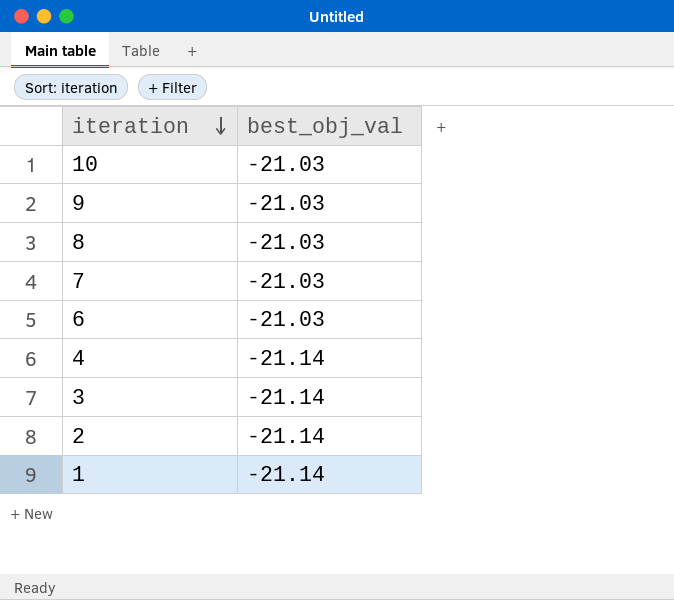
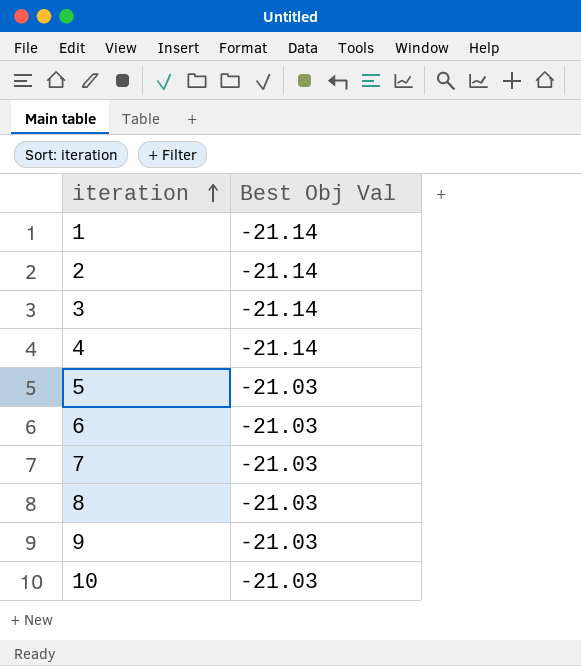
row order: iteration descending -> iteration ascending
column name: best_obj_val -> Best Obj Val
row 5: none -> -21.03

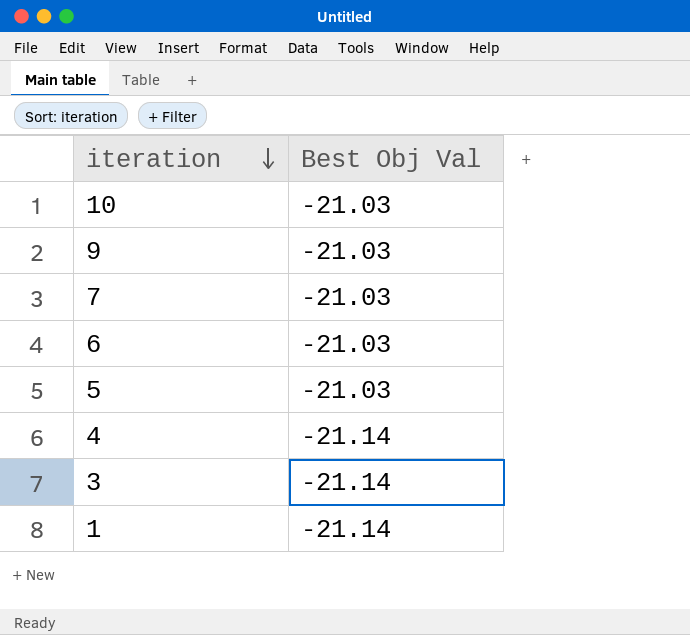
row order: iteration ascending -> iteration descending
row 2: -21.14 -> none
row 8: -21.03 -> none

